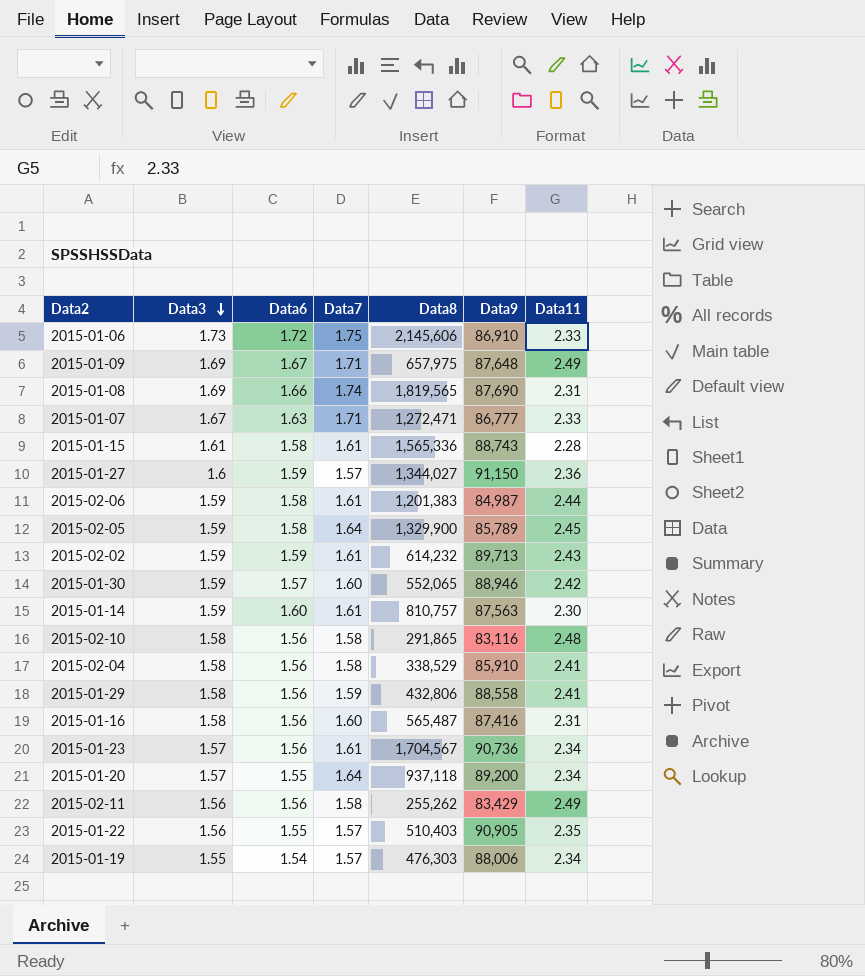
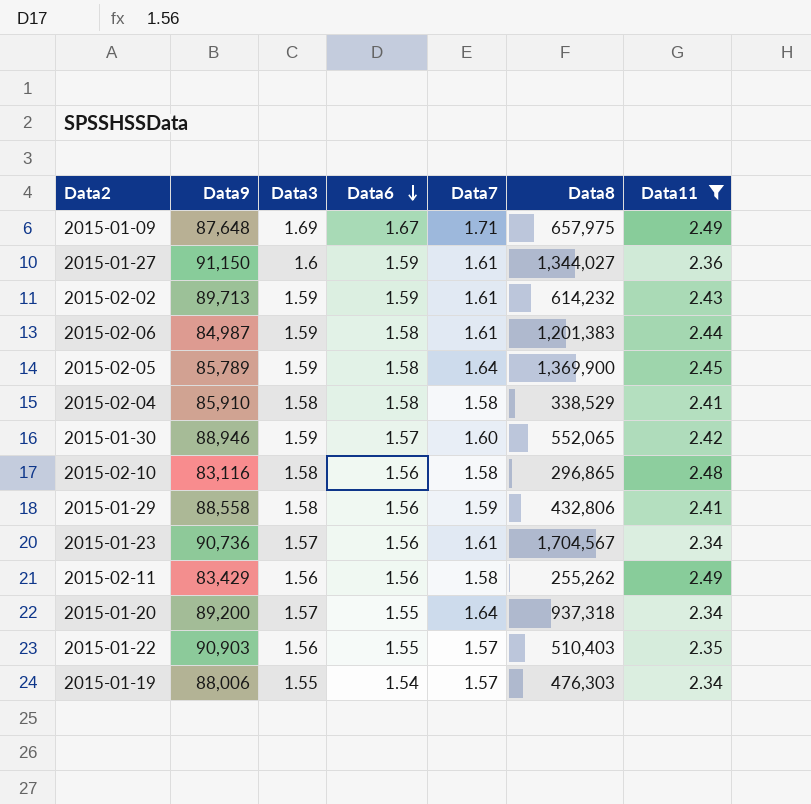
filter: none -> Data11 >= 2.34
row order: Data3 descending -> Data6 descending
column Data9 | position: 6 -> 2
2015-01-27 | Data7: 1.57 -> 1.61
2015-02-05 | Data8: 1,329,900 -> 1,369,900
2015-02-04 | Data6: 1.56 -> 1.58
2015-02-10 | Data8: 291,865 -> 296,865
2015-01-20 | Data8: 937,118 -> 937,318
2015-01-22 | Data9: 90,905 -> 90,903

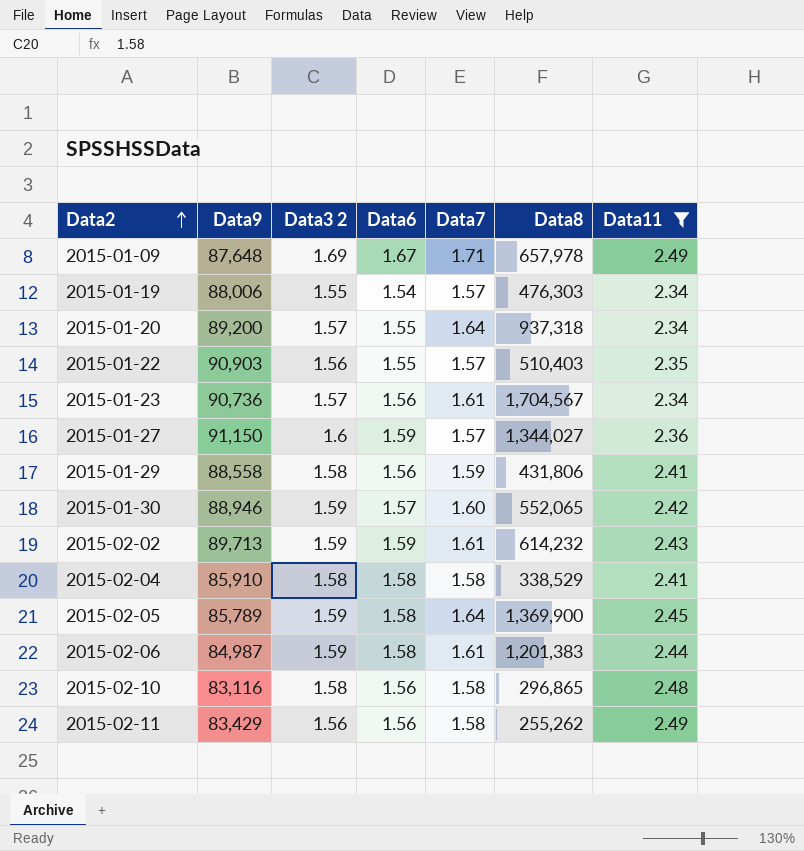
row order: Data6 descending -> Data2 ascending
column name: Data3 -> Data3 2
2015-01-09 | Data8: 657,975 -> 657,978
2015-01-27 | Data7: 1.61 -> 1.57
2015-01-29 | Data8: 432,806 -> 431,806

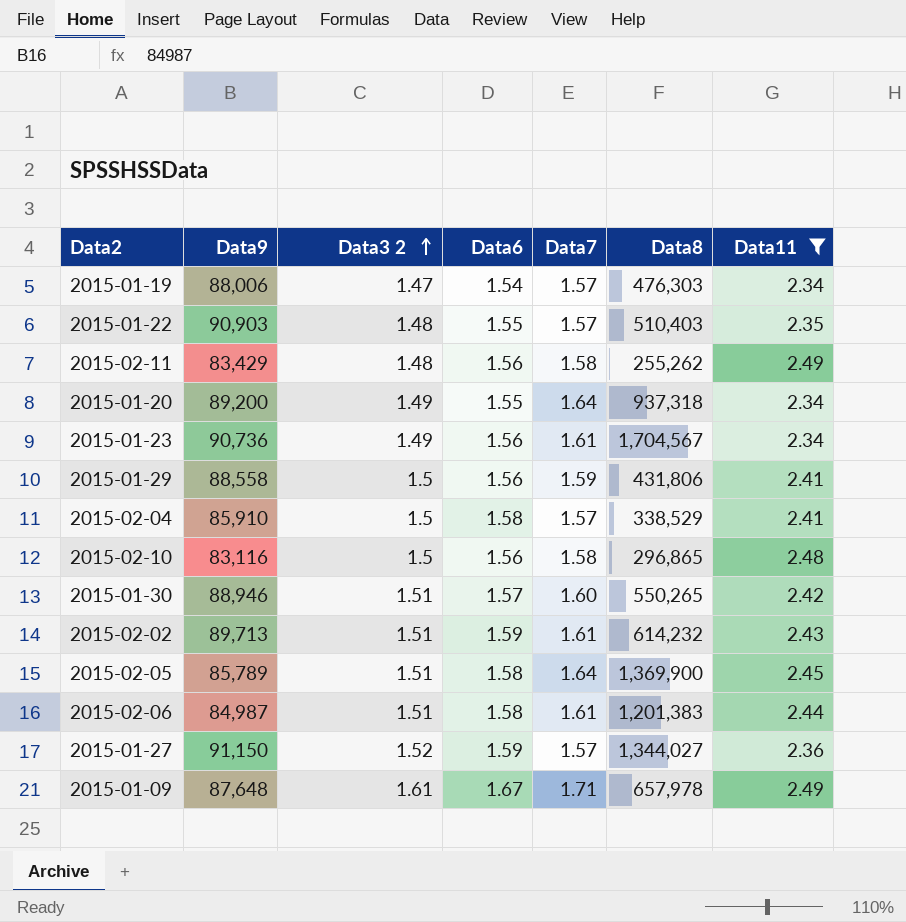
row order: Data2 ascending -> Data3 2 ascending
2015-01-19 | Data3 2: 1.55 -> 1.47
2015-01-22 | Data3 2: 1.56 -> 1.48
2015-02-11 | Data3 2: 1.56 -> 1.48
2015-01-20 | Data3 2: 1.57 -> 1.49
2015-01-23 | Data3 2: 1.57 -> 1.49
2015-01-29 | Data3 2: 1.58 -> 1.5
2015-02-04 | Data3 2: 1.58 -> 1.5
2015-02-04 | Data7: 1.58 -> 1.57
2015-02-10 | Data3 2: 1.58 -> 1.5
2015-01-30 | Data3 2: 1.59 -> 1.51
2015-01-30 | Data8: 552,065 -> 550,265
2015-02-02 | Data3 2: 1.59 -> 1.51
2015-02-05 | Data3 2: 1.59 -> 1.51
2015-02-06 | Data3 2: 1.59 -> 1.51
2015-01-27 | Data3 2: 1.6 -> 1.52
2015-01-09 | Data3 2: 1.69 -> 1.61

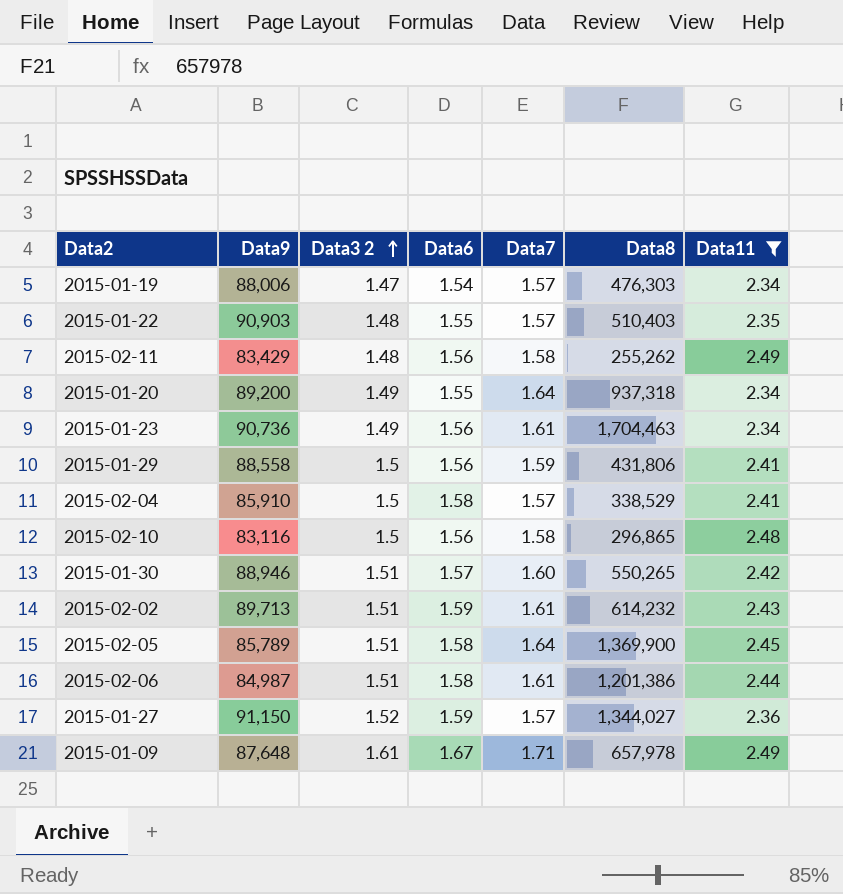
2015-01-23 | Data8: 1,704,567 -> 1,704,463
2015-02-06 | Data8: 1,201,383 -> 1,201,386

